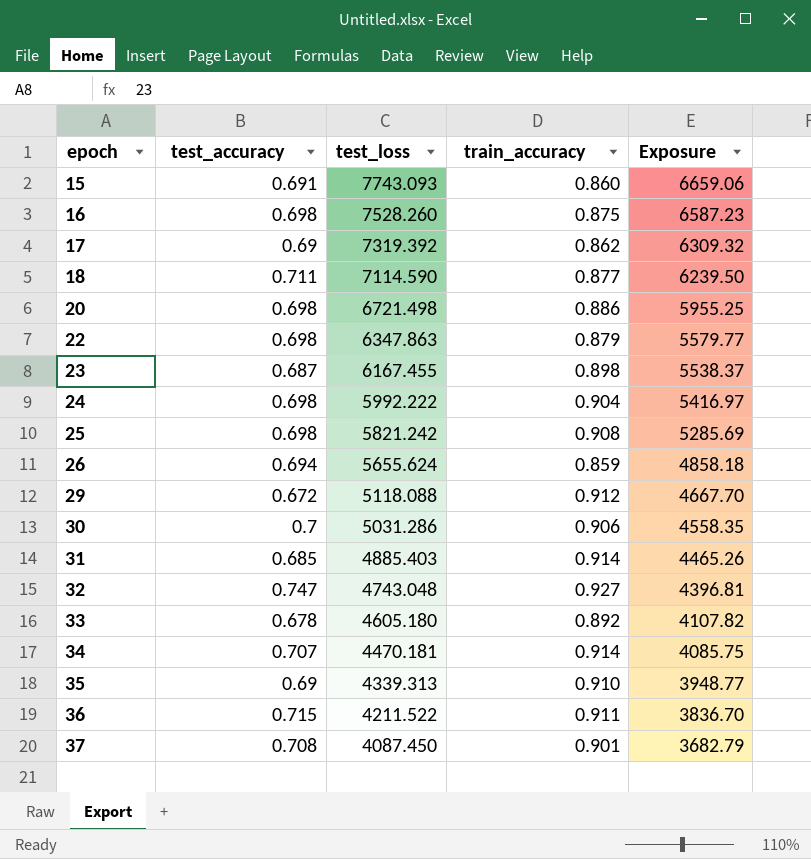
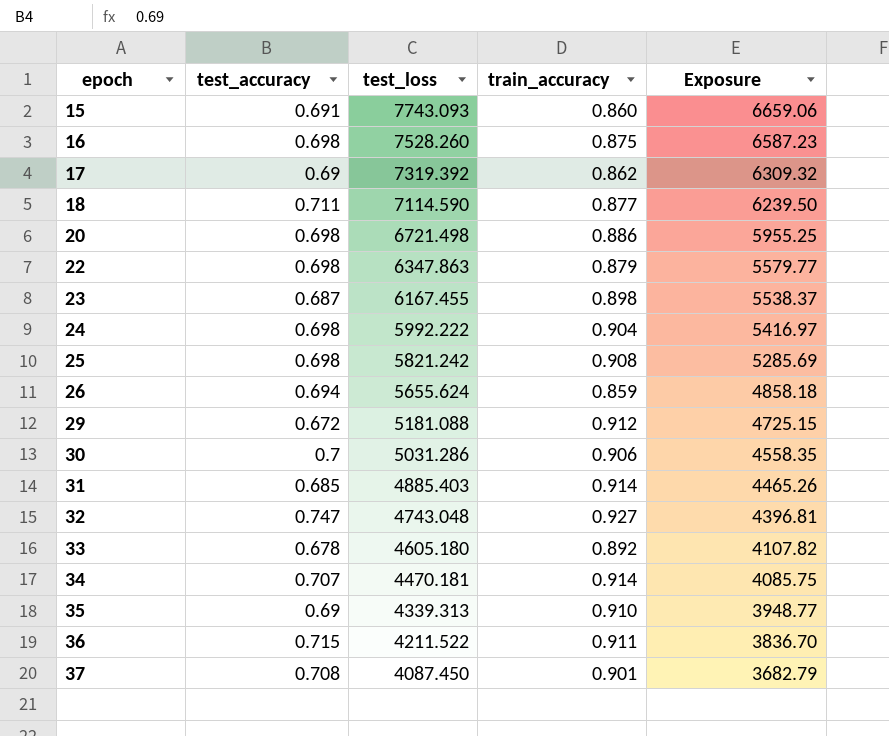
29 | test_loss: 5118.088 -> 5181.088
29 | Exposure: 4667.70 -> 4725.15

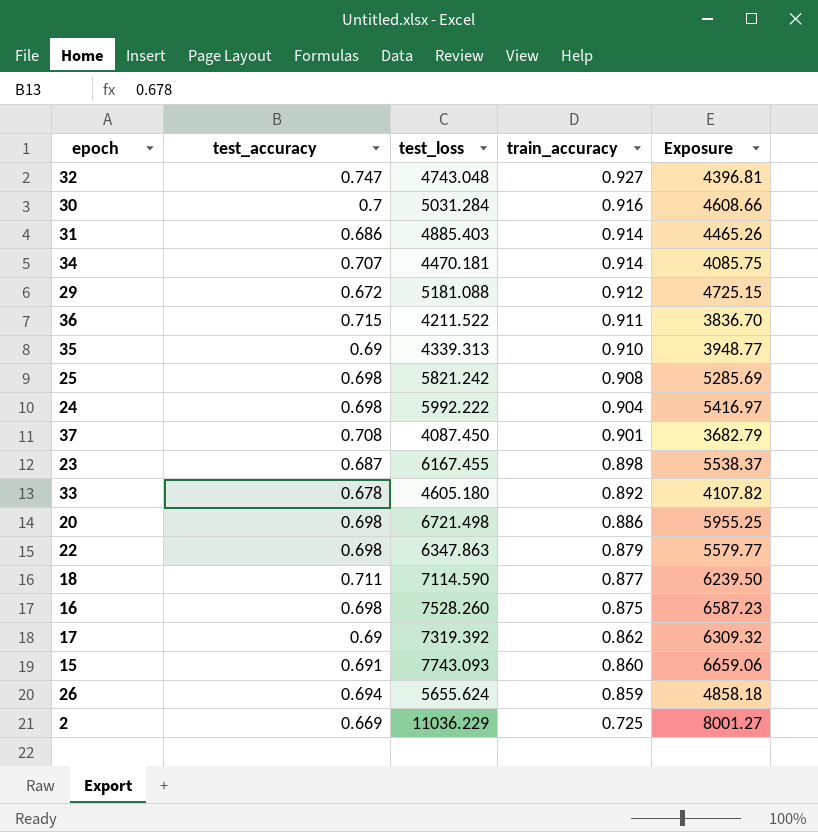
row order: epoch ascending -> train_accuracy descending
30 | test_loss: 5031.286 -> 5031.284
30 | train_accuracy: 0.906 -> 0.916
30 | Exposure: 4558.35 -> 4608.66
31 | test_accuracy: 0.685 -> 0.686
row 2: none -> 0.669 | 11036.229 | 0.725 | 8001.27

